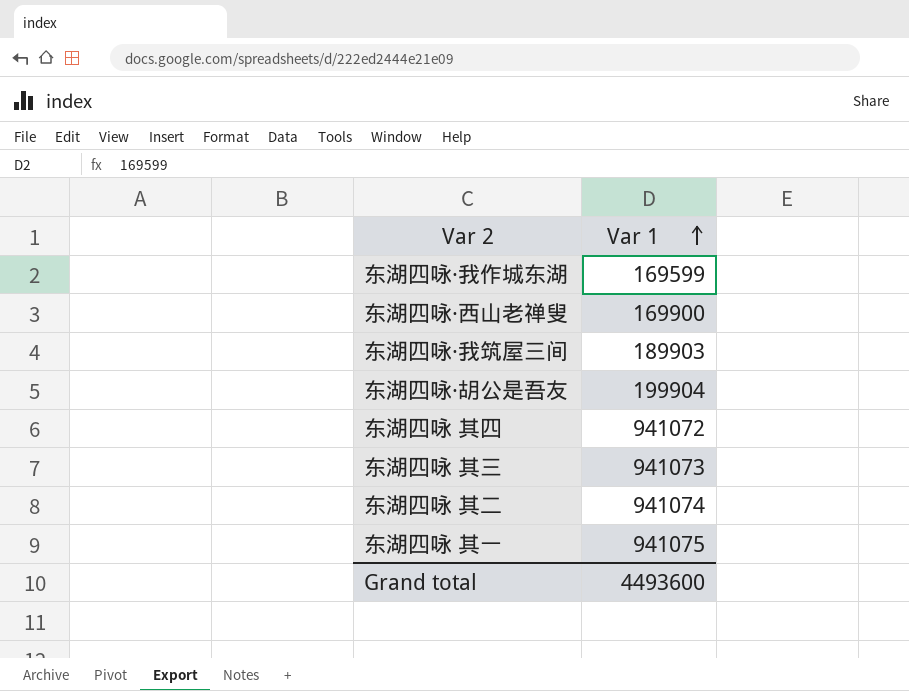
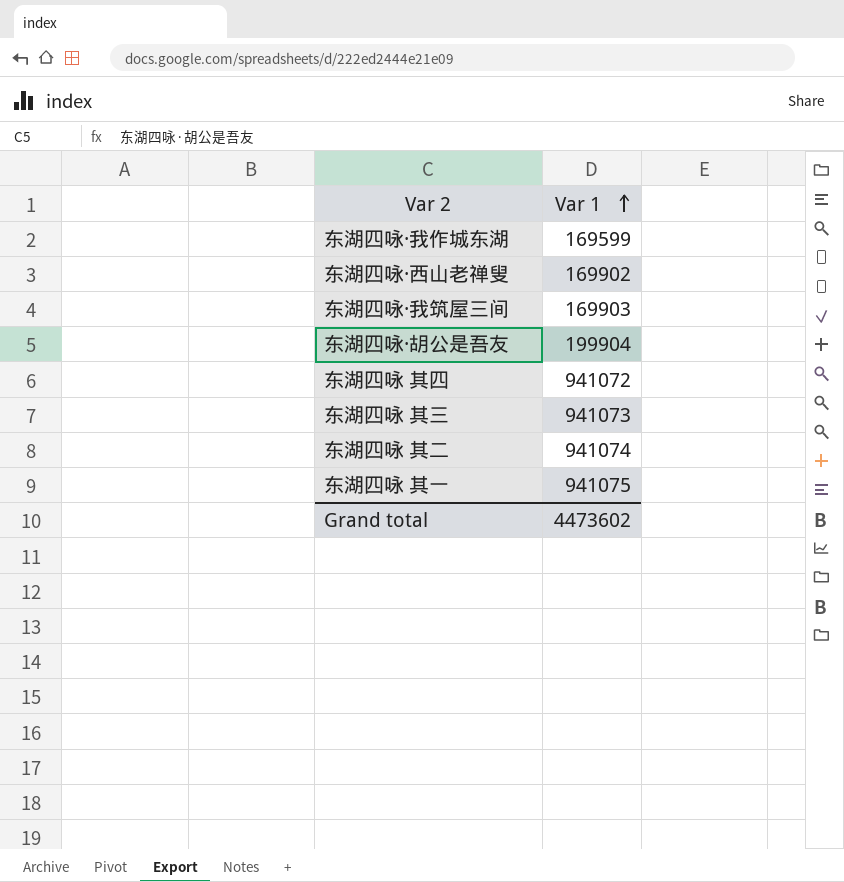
东湖四咏·西山老禅叟 | Var 1: 169900 -> 169902
东湖四咏·我筑屋三间 | Var 1: 189903 -> 169903
Grand total | Var 1: 4493600 -> 4473602

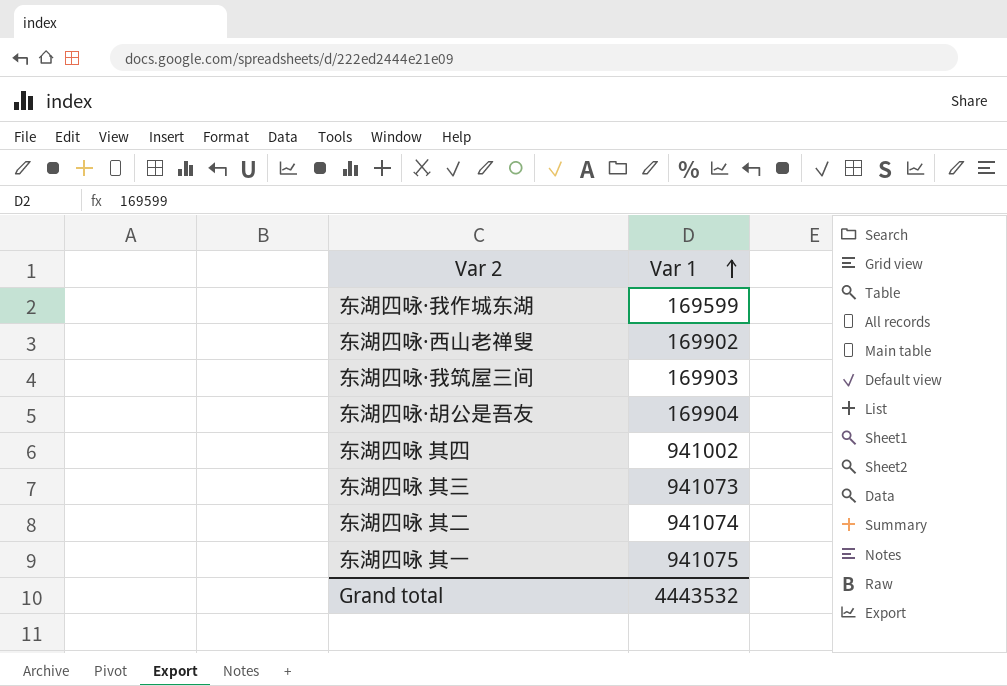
东湖四咏·胡公是吾友 | Var 1: 199904 -> 169904
东湖四咏 其四 | Var 1: 941072 -> 941002
Grand total | Var 1: 4473602 -> 4443532

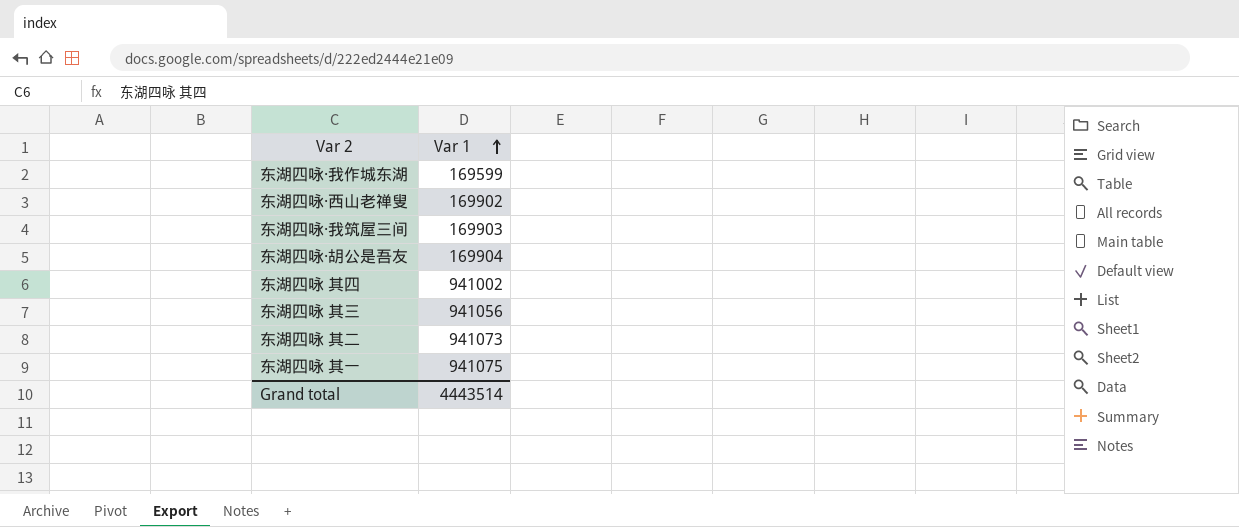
东湖四咏 其三 | Var 1: 941073 -> 941056
东湖四咏 其二 | Var 1: 941074 -> 941073
Grand total | Var 1: 4443532 -> 4443514

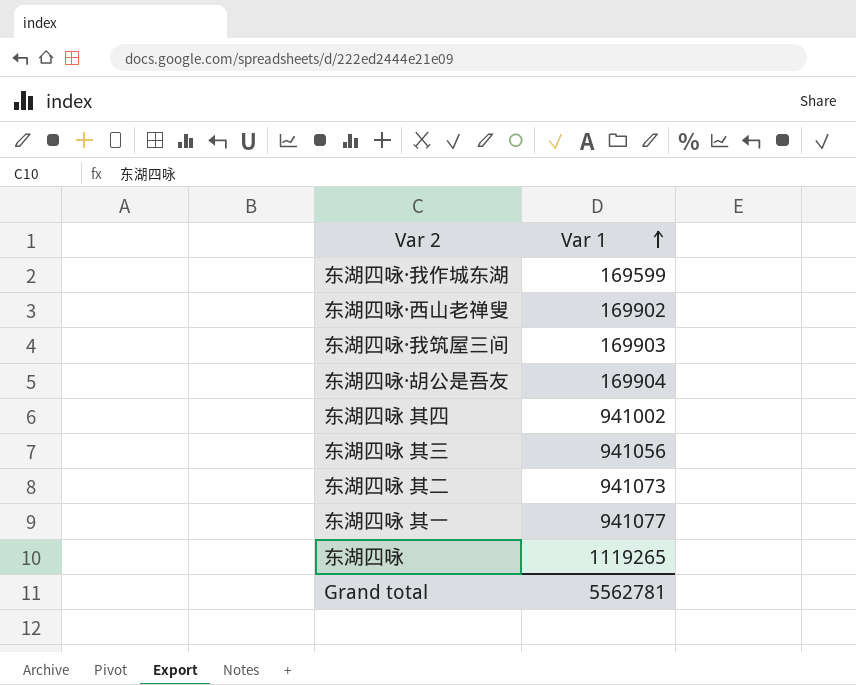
东湖四咏 其一 | Var 1: 941075 -> 941077
row 东湖四咏: none -> 1119265
Grand total | Var 1: 4443514 -> 5562781

